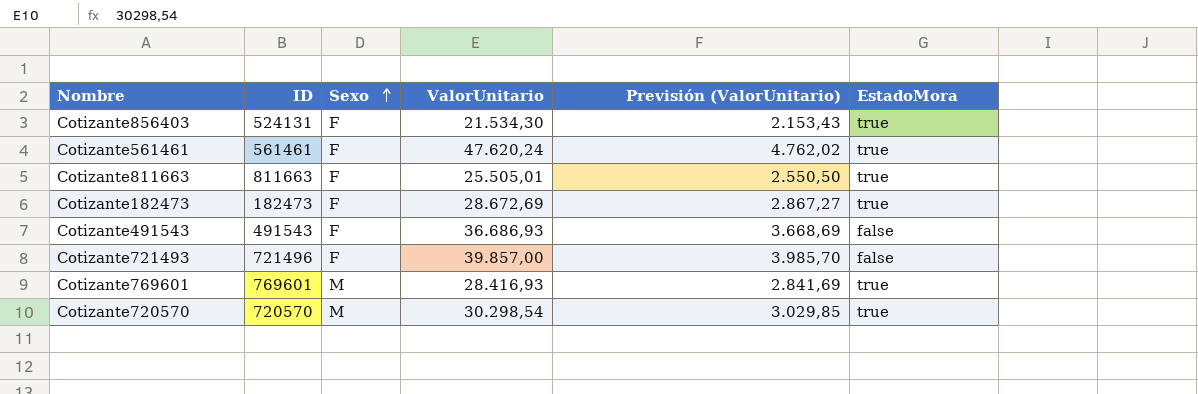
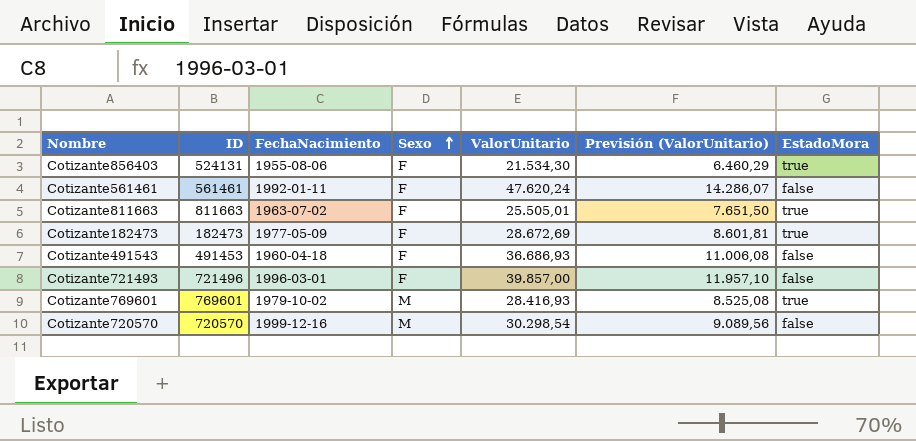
column FechaNacimiento | position: none -> 3
column Previsión (ValorUnitario) | formula: [ValorUnitario] * 0,1 -> [ValorUnitario] * 0,3
Cotizante561461 | EstadoMora: true -> false
Cotizante491543 | ID: 491543 -> 491453
Cotizante720570 | EstadoMora: true -> false

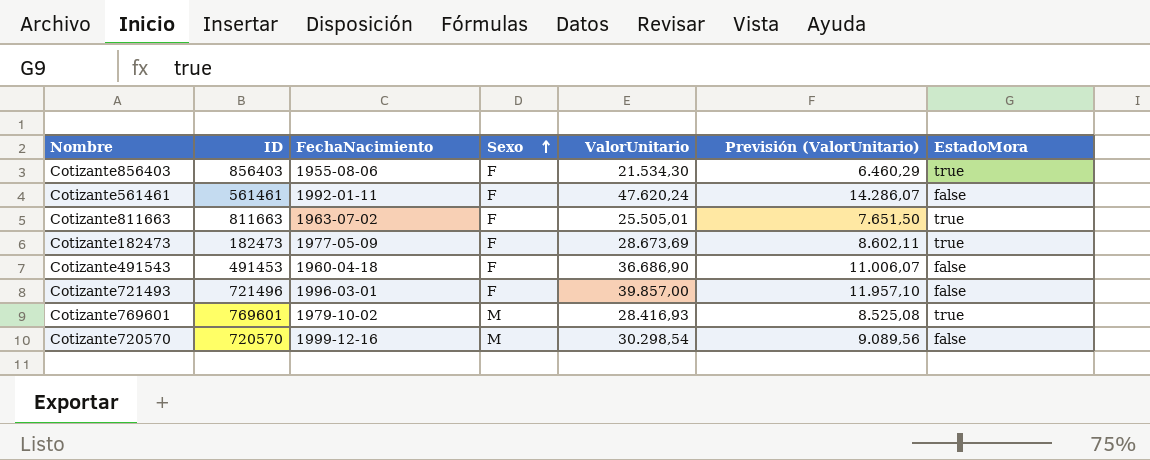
Cotizante856403 | ID: 524131 -> 856403
Cotizante182473 | ValorUnitario: 28.672,69 -> 28.673,69
Cotizante182473 | Previsión (ValorUnitario): 8.601,81 -> 8.602,11
Cotizante491543 | ValorUnitario: 36.686,93 -> 36.686,90
Cotizante491543 | Previsión (ValorUnitario): 11.006,08 -> 11.006,07

